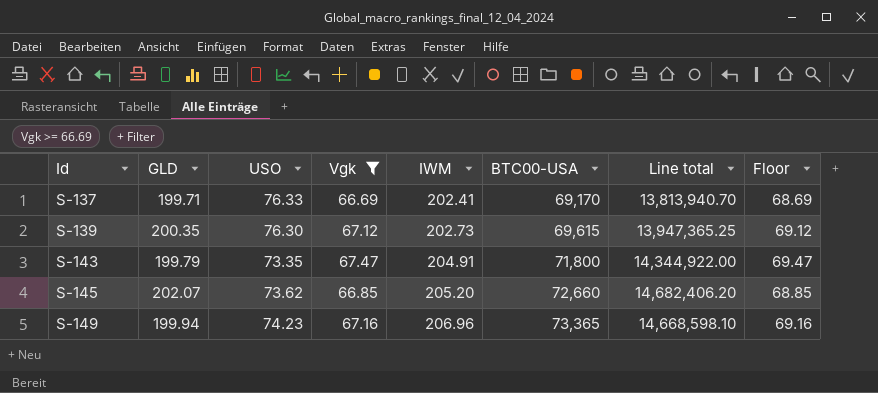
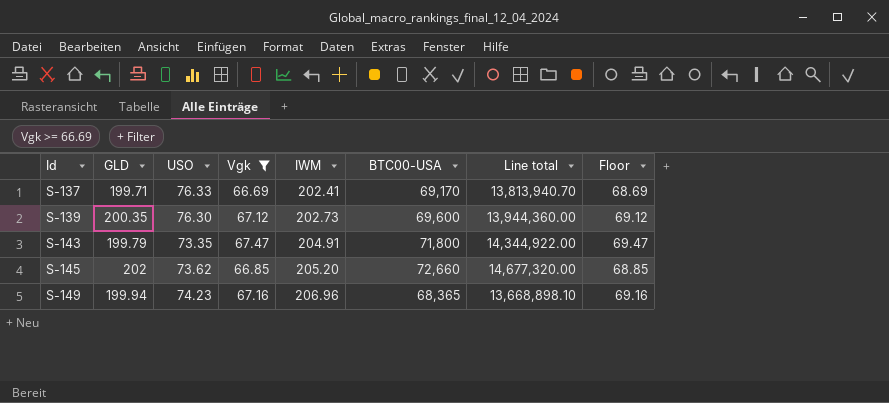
S-139 | BTC00-USA: 69,615 -> 69,600
S-139 | Line total: 13,947,365.25 -> 13,944,360.00
S-145 | GLD: 202.07 -> 202
S-145 | Line total: 14,682,406.20 -> 14,677,320.00
S-149 | BTC00-USA: 73,365 -> 68,365
S-149 | Line total: 14,668,598.10 -> 13,668,898.10

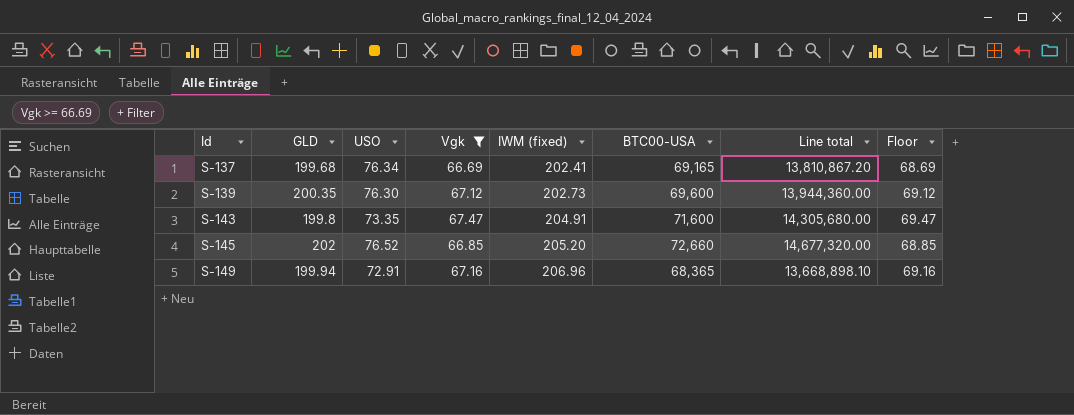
column name: IWM -> IWM (fixed)
S-137 | GLD: 199.71 -> 199.68
S-137 | USO: 76.33 -> 76.34
S-137 | BTC00-USA: 69,170 -> 69,165
S-137 | Line total: 13,813,940.70 -> 13,810,867.20
S-143 | GLD: 199.79 -> 199.8
S-143 | BTC00-USA: 71,800 -> 71,600
S-143 | Line total: 14,344,922.00 -> 14,305,680.00
S-145 | USO: 73.62 -> 76.52
S-149 | USO: 74.23 -> 72.91

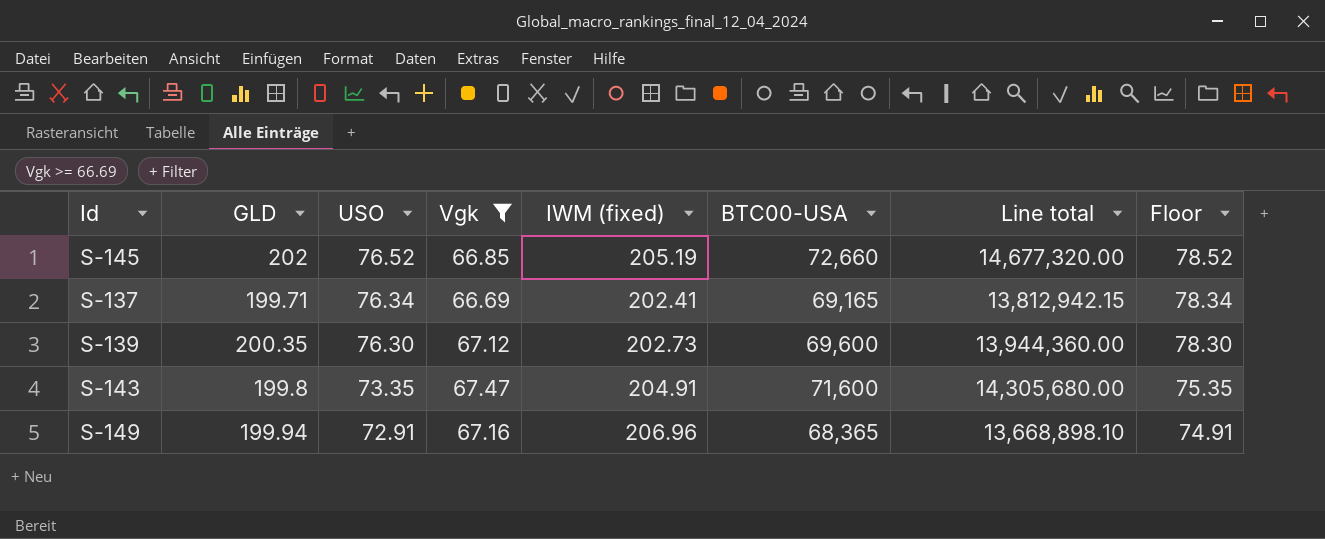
row order: Id ascending -> USO descending
column Floor | formula: [Vgk] + 2 -> [USO] + 2
S-145 | IWM (fixed): 205.20 -> 205.19
S-137 | GLD: 199.68 -> 199.71
S-137 | Line total: 13,810,867.20 -> 13,812,942.15

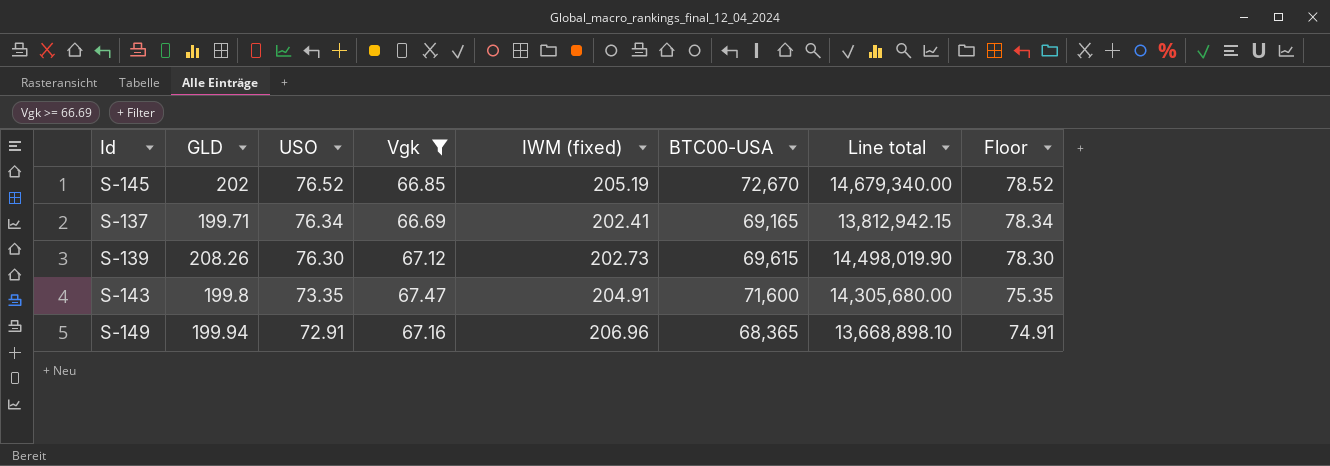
S-145 | BTC00-USA: 72,660 -> 72,670
S-145 | Line total: 14,677,320.00 -> 14,679,340.00
S-139 | GLD: 200.35 -> 208.26
S-139 | BTC00-USA: 69,600 -> 69,615
S-139 | Line total: 13,944,360.00 -> 14,498,019.90

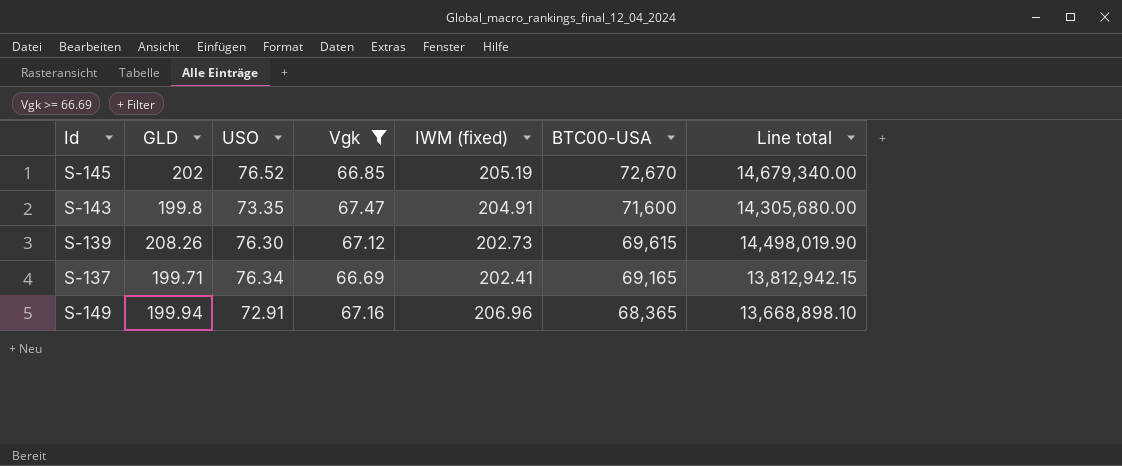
row order: USO descending -> BTC00-USA descending
column Floor | formula: [USO] + 2 -> none

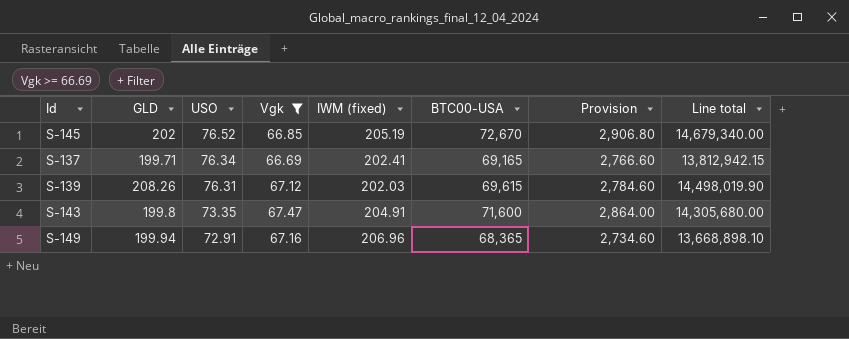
row order: BTC00-USA descending -> USO descending
column Provision | formula: none -> [BTC00-USA] * 0.04
S-139 | USO: 76.30 -> 76.31
S-139 | IWM (fixed): 202.73 -> 202.03

